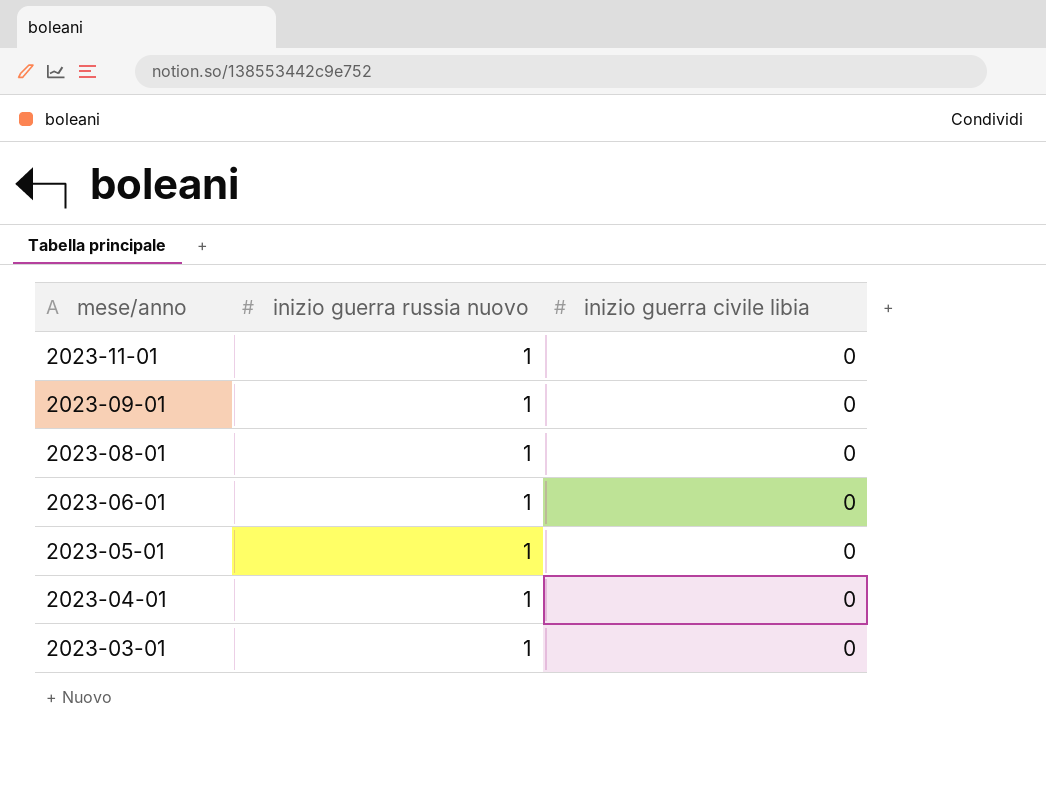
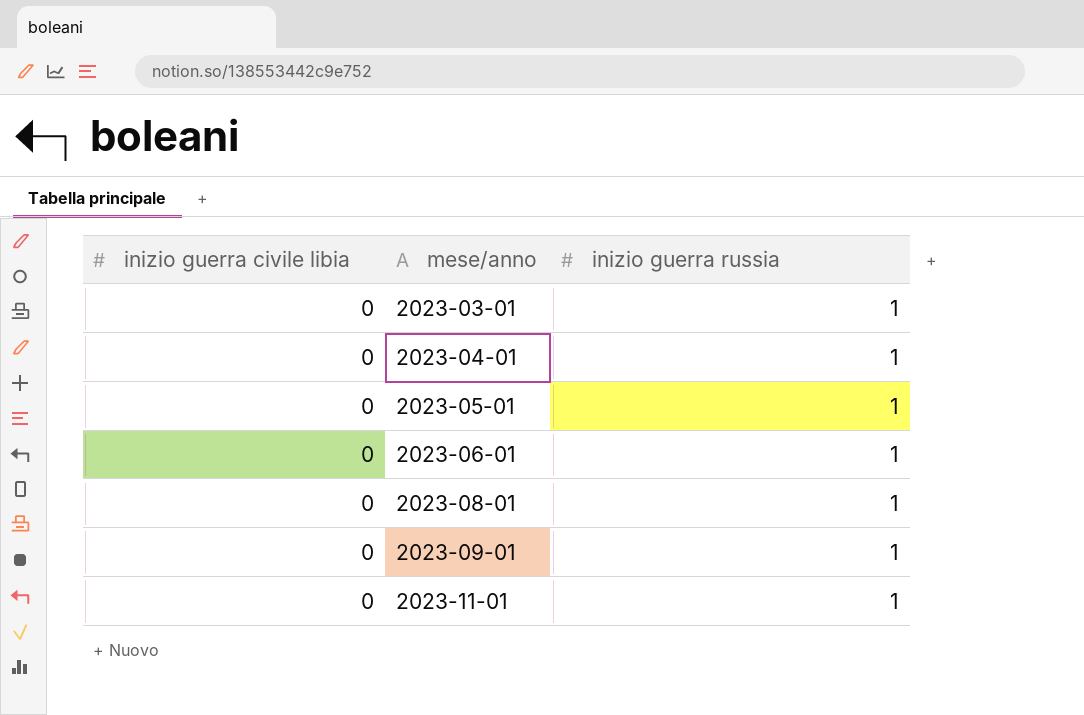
row order: mese/anno descending -> mese/anno ascending
column inizio guerra civile libia | position: 3 -> 1
column name: inizio guerra russia nuovo -> inizio guerra russia

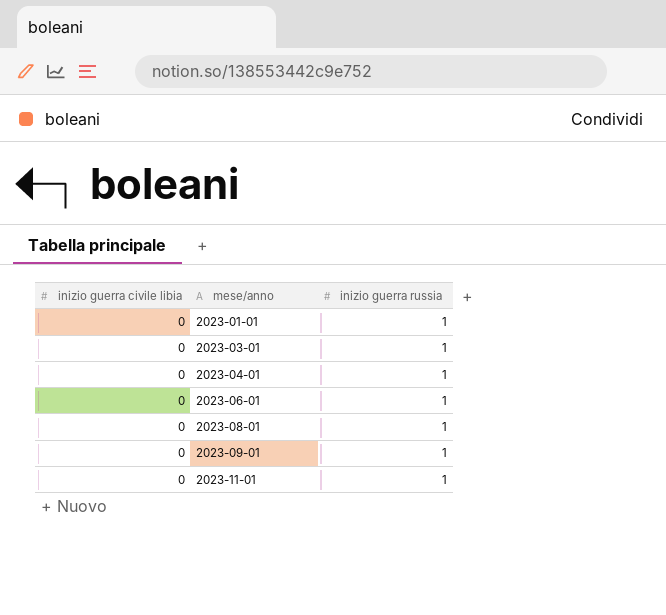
row 2023-05-01: 0 | 1 -> none
row 2023-01-01: none -> 0 | 1

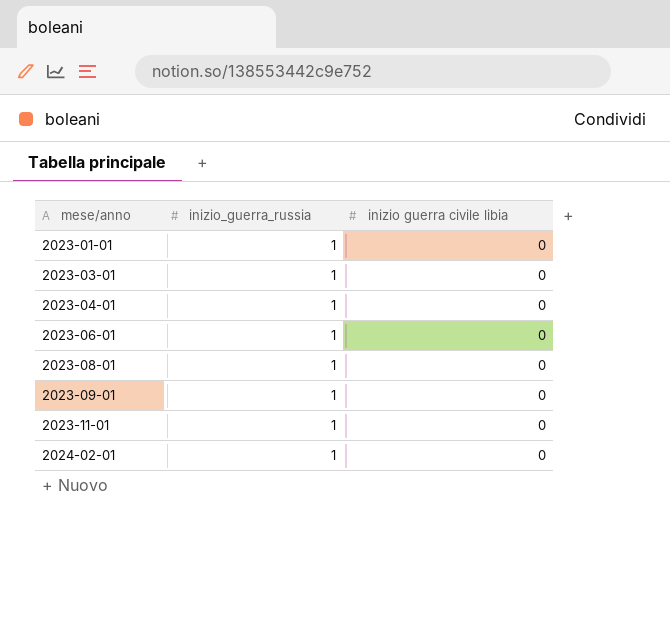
column name: inizio guerra russia -> inizio_guerra_russia
column inizio guerra civile libia | position: 1 -> 3
row 2024-02-01: none -> 1 | 0

